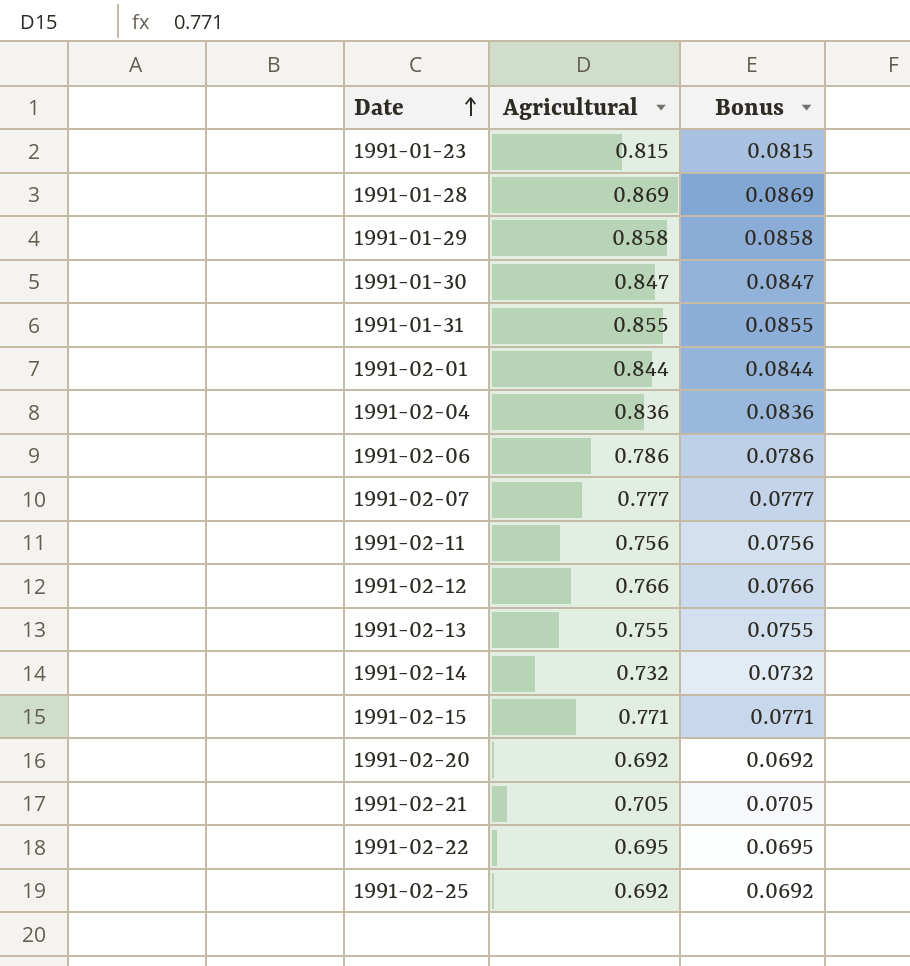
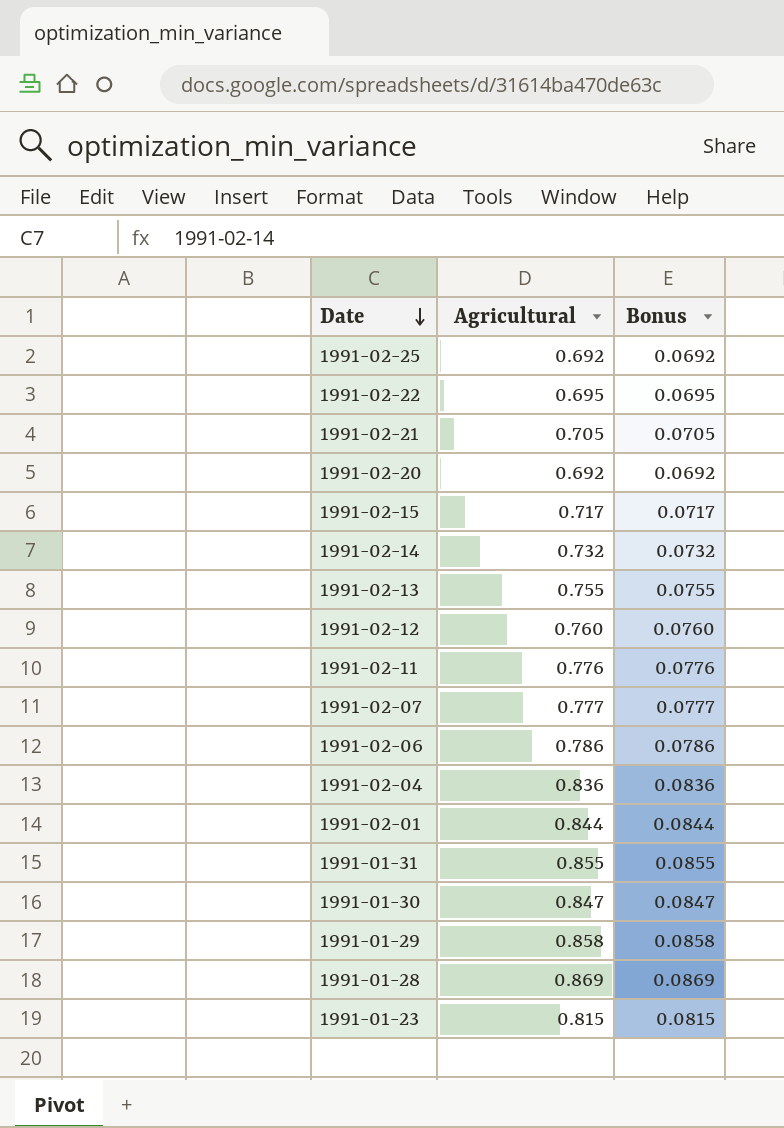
row order: Date ascending -> Date descending
1991-02-15 | Agricultural: 0.771 -> 0.717
1991-02-15 | Bonus: 0.0771 -> 0.0717
1991-02-12 | Agricultural: 0.766 -> 0.760
1991-02-12 | Bonus: 0.0766 -> 0.0760
1991-02-11 | Agricultural: 0.756 -> 0.776
1991-02-11 | Bonus: 0.0756 -> 0.0776

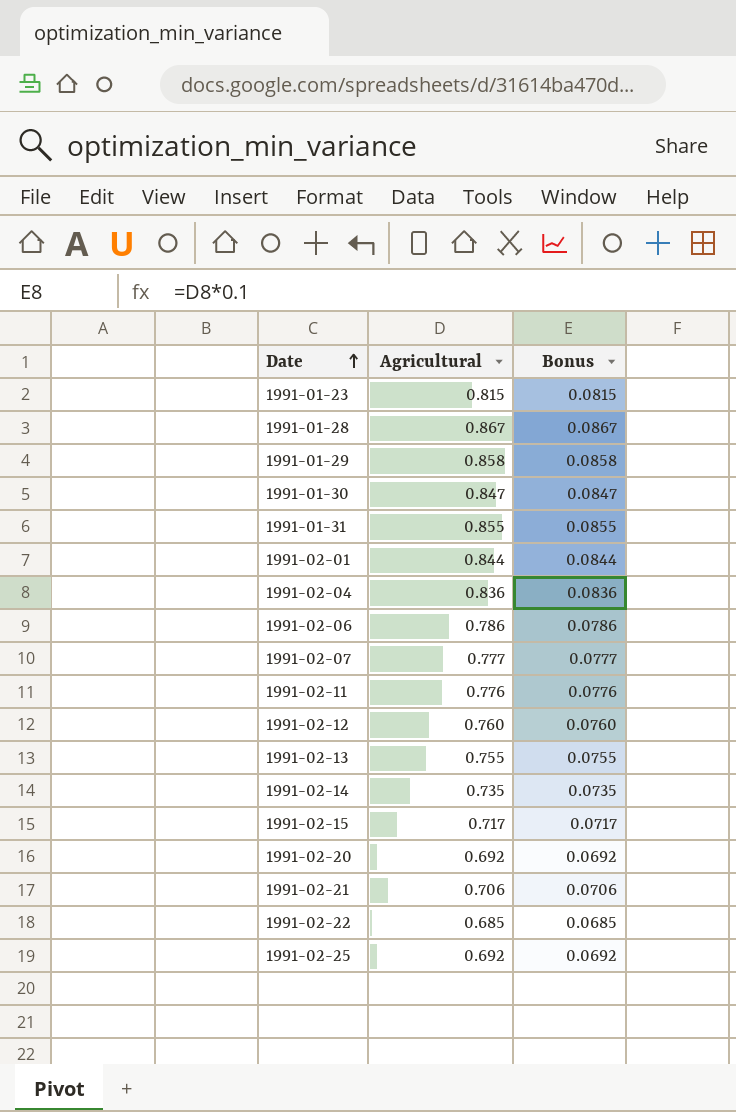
row order: Date descending -> Date ascending
1991-01-28 | Agricultural: 0.869 -> 0.867
1991-01-28 | Bonus: 0.0869 -> 0.0867
1991-02-14 | Agricultural: 0.732 -> 0.735
1991-02-14 | Bonus: 0.0732 -> 0.0735
1991-02-21 | Agricultural: 0.705 -> 0.706
1991-02-21 | Bonus: 0.0705 -> 0.0706
1991-02-22 | Agricultural: 0.695 -> 0.685
1991-02-22 | Bonus: 0.0695 -> 0.0685

